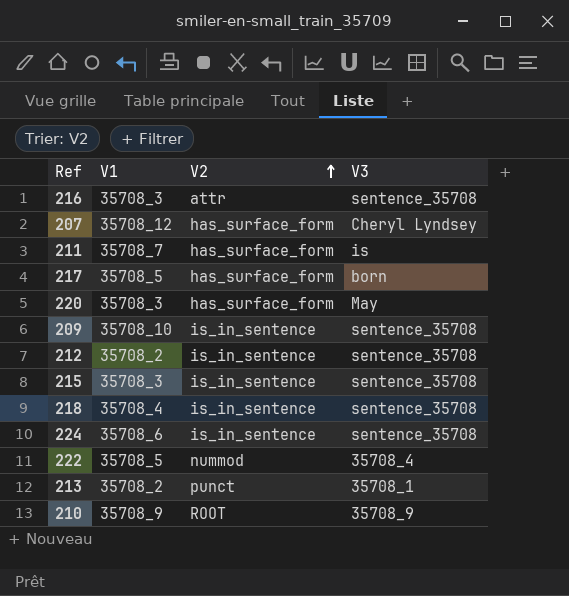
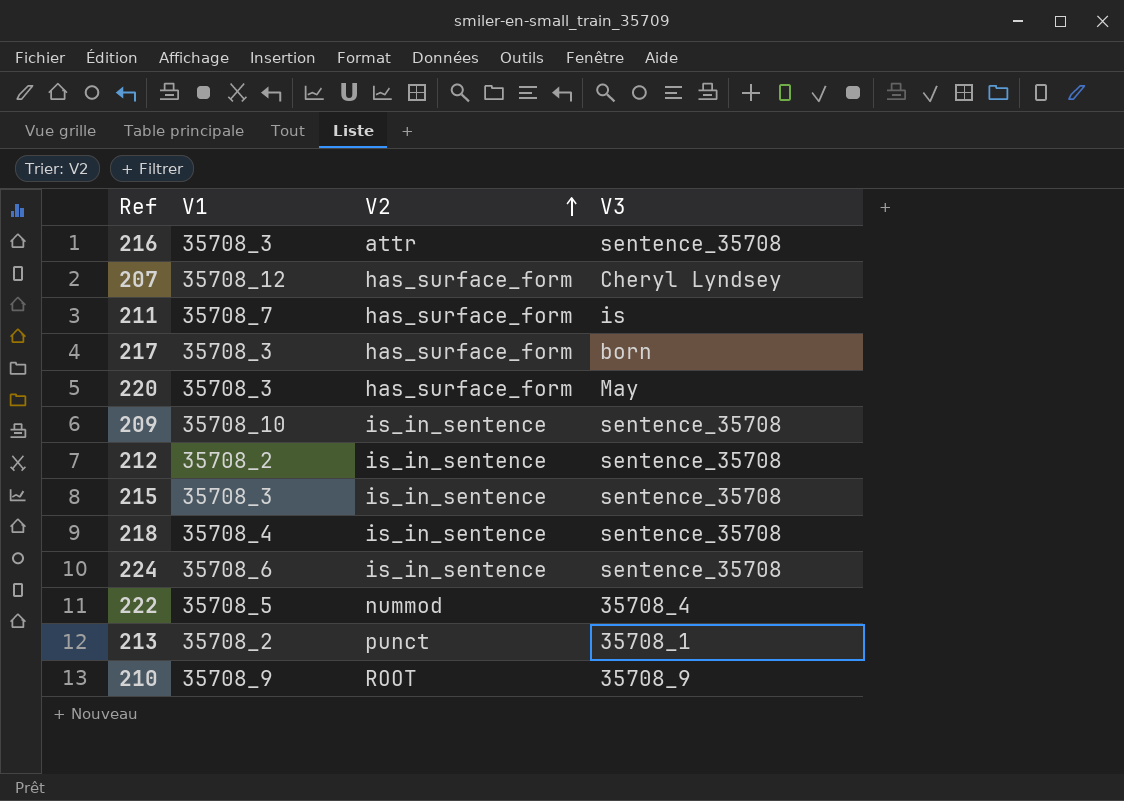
217 | V1: 35708_5 -> 35708_3

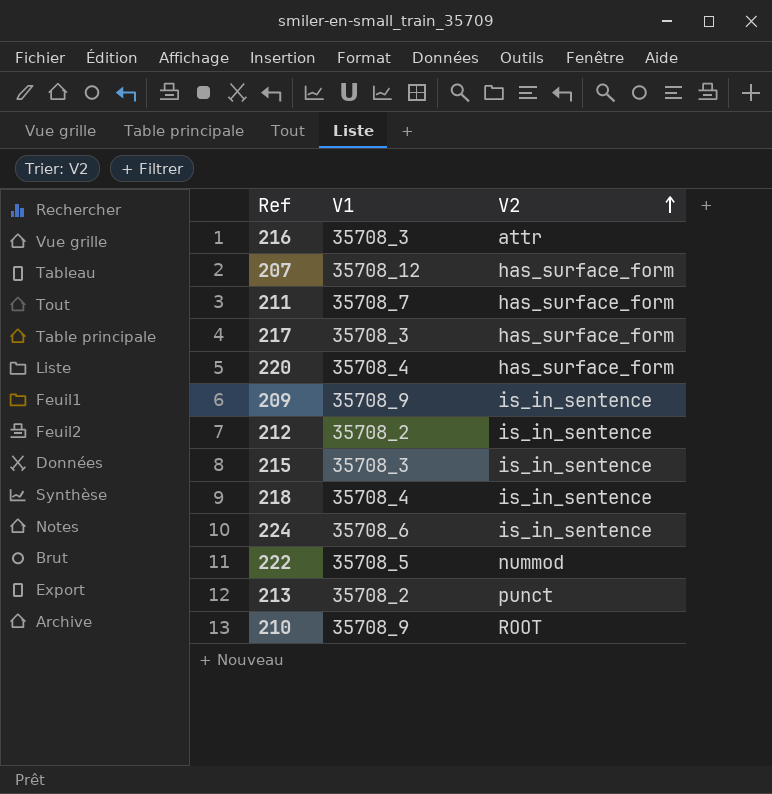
column V3 | position: 4 -> none
220 | V1: 35708_3 -> 35708_4
209 | V1: 35708_10 -> 35708_9

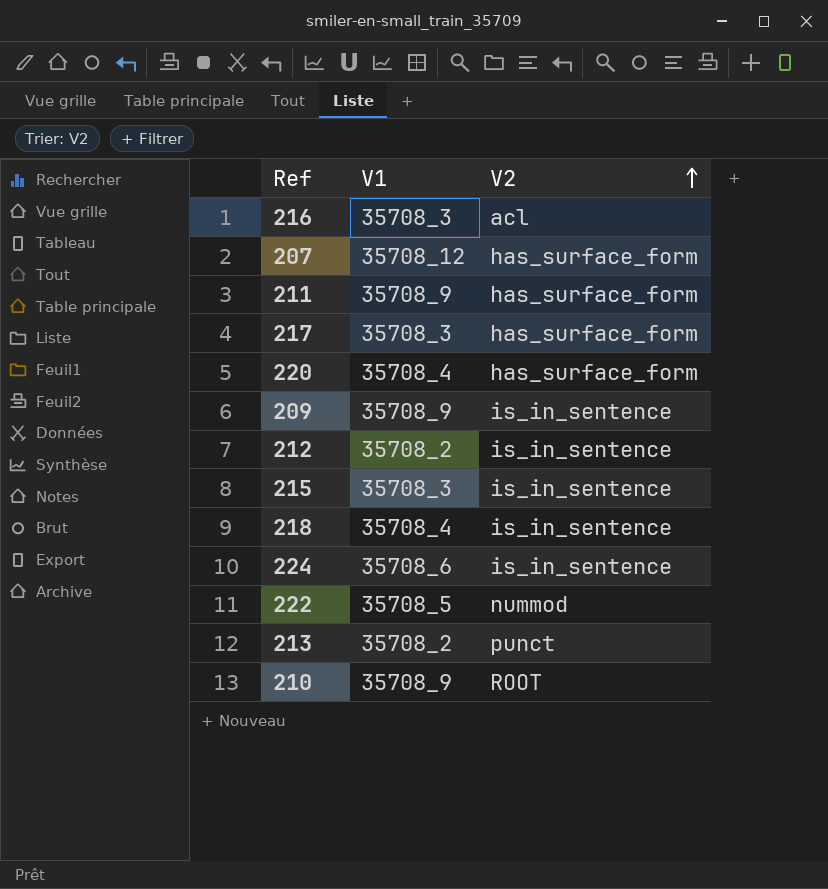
216 | V2: attr -> acl
211 | V1: 35708_7 -> 35708_9

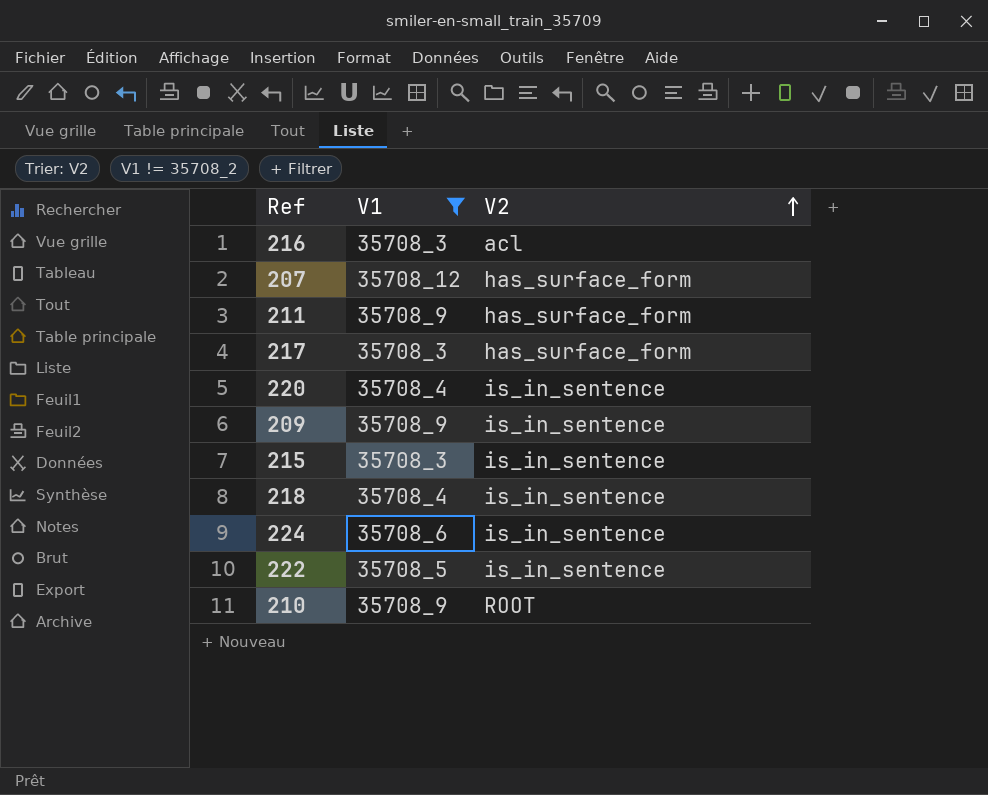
filter: none -> V1 != 35708_2
220 | V2: has_surface_form -> is_in_sentence
222 | V2: nummod -> is_in_sentence

